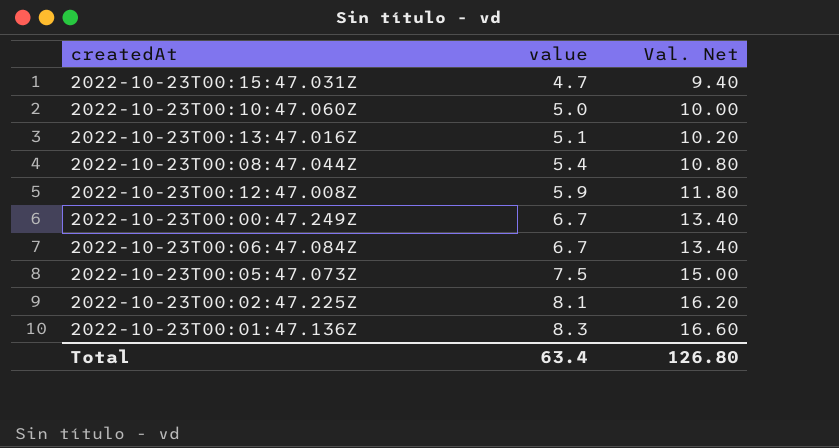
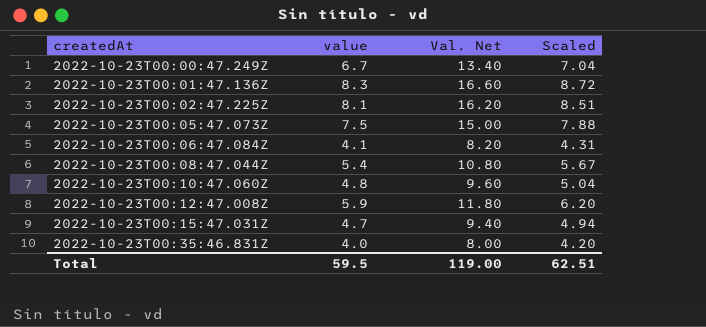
row order: value ascending -> createdAt ascending
column Scaled | formula: none -> [value] * 1.05
row 2022-10-23T00:13:47.016Z: 5.1 | 10.20 -> none
2022-10-23T00:06:47.084Z | value: 6.7 -> 4.1
2022-10-23T00:06:47.084Z | Val. Net: 13.40 -> 8.20
2022-10-23T00:10:47.060Z | value: 5.0 -> 4.8
2022-10-23T00:10:47.060Z | Val. Net: 10.00 -> 9.60
row 2022-10-23T00:35:46.831Z: none -> 4.0 | 8.00 | 4.20
Total | value: 63.4 -> 59.5
Total | Val. Net: 126.80 -> 119.00

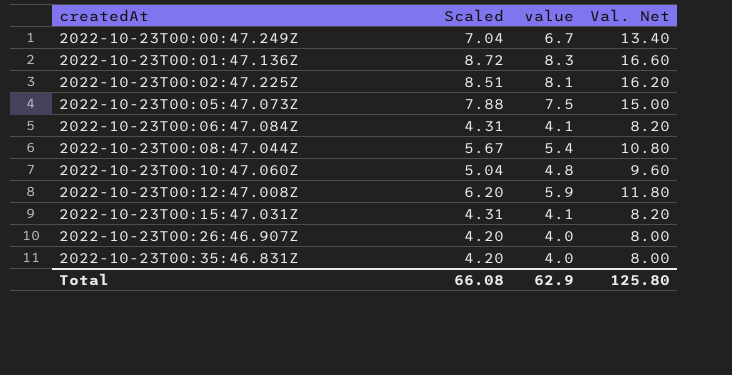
column Scaled | position: 4 -> 2
2022-10-23T00:15:47.031Z | Scaled: 4.94 -> 4.31
2022-10-23T00:15:47.031Z | value: 4.7 -> 4.1
2022-10-23T00:15:47.031Z | Val. Net: 9.40 -> 8.20
row 2022-10-23T00:26:46.907Z: none -> 4.20 | 4.0 | 8.00
Total | Scaled: 62.51 -> 66.08
Total | value: 59.5 -> 62.9
Total | Val. Net: 119.00 -> 125.80

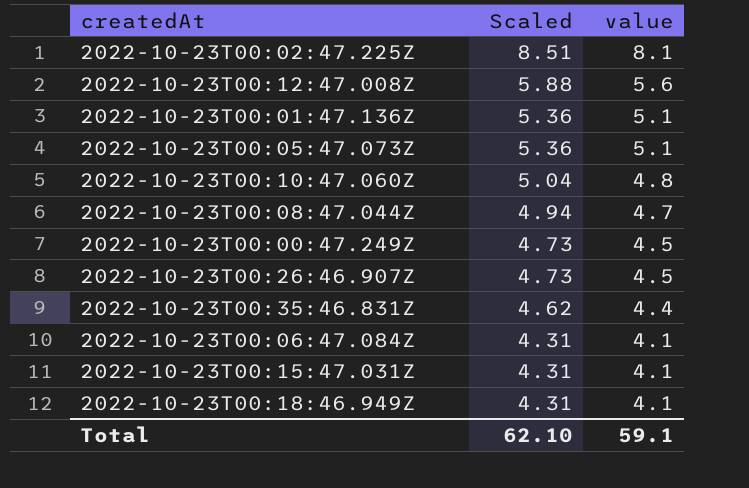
row order: createdAt ascending -> Scaled descending
column Val. Net | formula: [value] * 2 -> none
2022-10-23T00:12:47.008Z | Scaled: 6.20 -> 5.88
2022-10-23T00:12:47.008Z | value: 5.9 -> 5.6
2022-10-23T00:01:47.136Z | Scaled: 8.72 -> 5.36
2022-10-23T00:01:47.136Z | value: 8.3 -> 5.1
2022-10-23T00:05:47.073Z | Scaled: 7.88 -> 5.36
2022-10-23T00:05:47.073Z | value: 7.5 -> 5.1
2022-10-23T00:08:47.044Z | Scaled: 5.67 -> 4.94
2022-10-23T00:08:47.044Z | value: 5.4 -> 4.7
2022-10-23T00:00:47.249Z | Scaled: 7.04 -> 4.73
2022-10-23T00:00:47.249Z | value: 6.7 -> 4.5
2022-10-23T00:26:46.907Z | Scaled: 4.20 -> 4.73
2022-10-23T00:26:46.907Z | value: 4.0 -> 4.5
2022-10-23T00:35:46.831Z | Scaled: 4.20 -> 4.62
2022-10-23T00:35:46.831Z | value: 4.0 -> 4.4
row 2022-10-23T00:18:46.949Z: none -> 4.31 | 4.1
Total | Scaled: 66.08 -> 62.10
Total | value: 62.9 -> 59.1

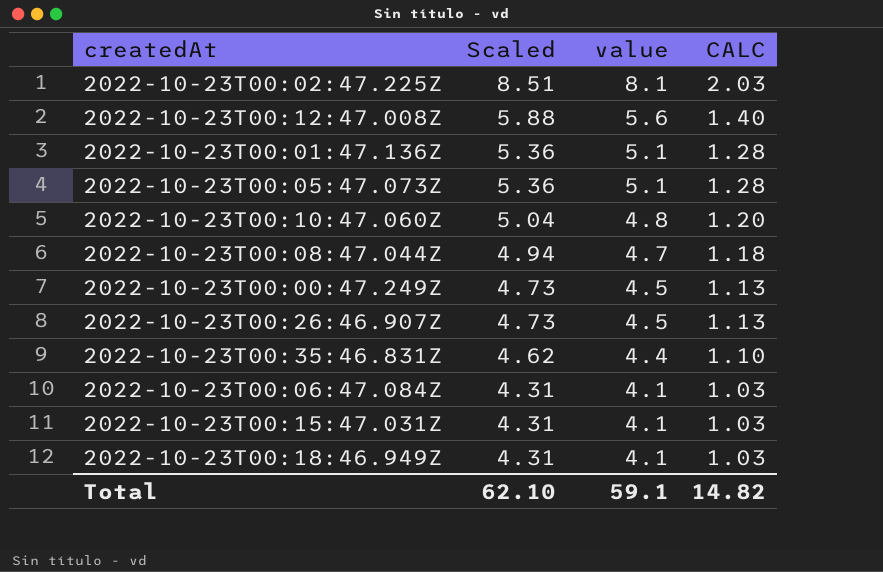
column CALC | formula: none -> [value] * 0.25

